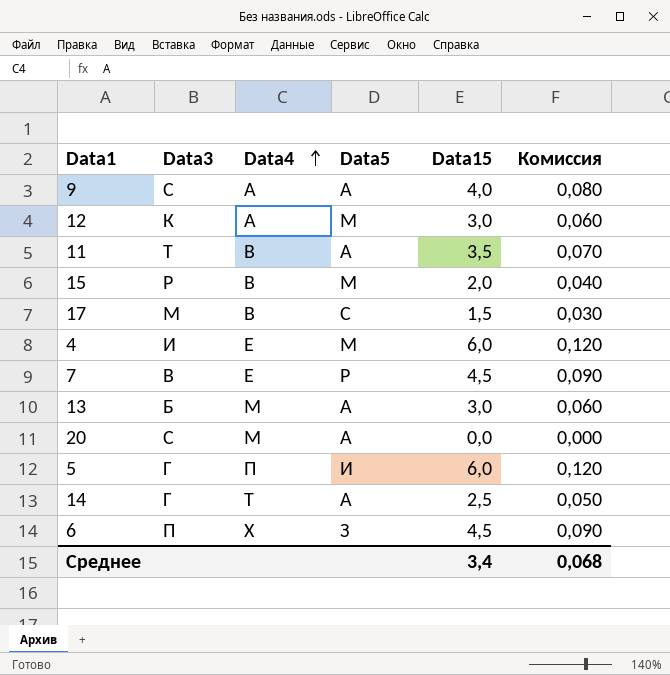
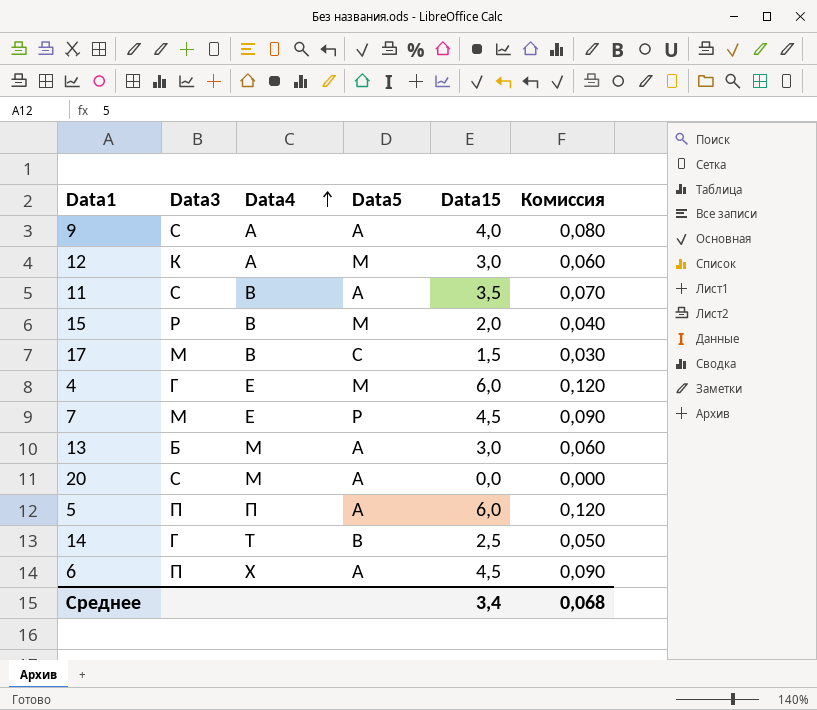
11 | Data3: Т -> С
4 | Data3: И -> Г
7 | Data3: В -> М
5 | Data3: Г -> П
5 | Data5: И -> А
14 | Data5: А -> В
6 | Data5: З -> А

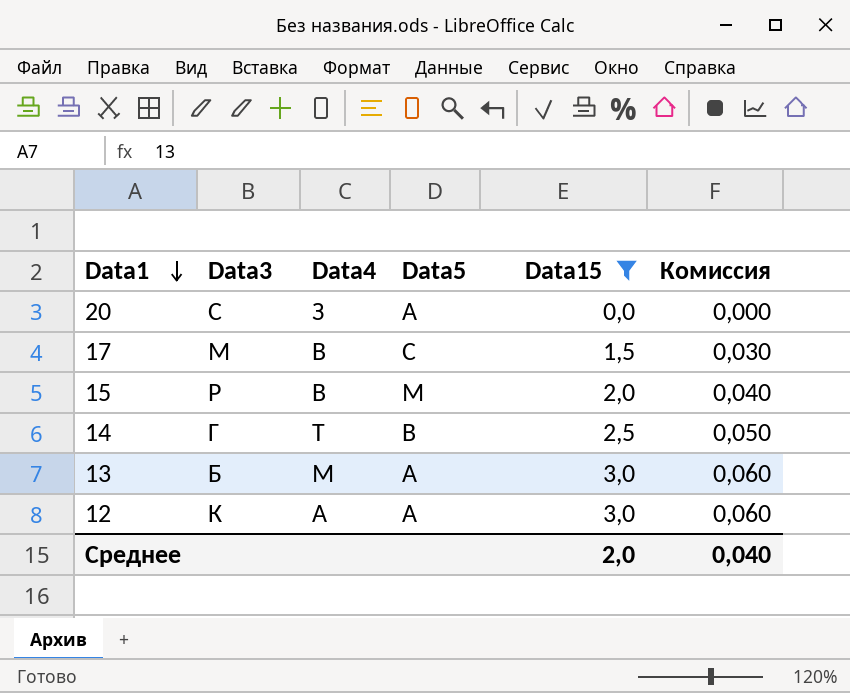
filter: none -> Data15 <= 3,0
row order: Data4 ascending -> Data1 descending
20 | Data4: М -> З
12 | Data5: М -> А
Среднее | Data15: 3,4 -> 2,0
Среднее | Комиссия: 0,068 -> 0,040

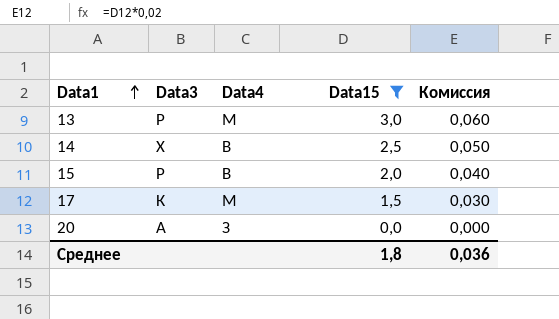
row order: Data1 descending -> Data1 ascending
column Data5 | position: 4 -> none
row 12: К | А | А | 3,0 | 0,060 -> none
13 | Data3: Б -> Р
14 | Data3: Г -> Х
14 | Data4: Т -> В
17 | Data3: М -> К
17 | Data4: В -> М
20 | Data3: С -> А
Среднее | Data15: 2,0 -> 1,8
Среднее | Комиссия: 0,040 -> 0,036

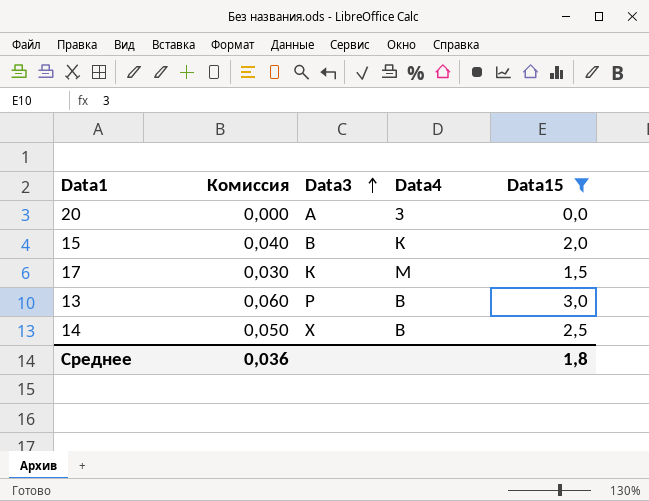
row order: Data1 ascending -> Data3 ascending
column Комиссия | position: 5 -> 2
15 | Data3: Р -> В
15 | Data4: В -> К
13 | Data4: М -> В

